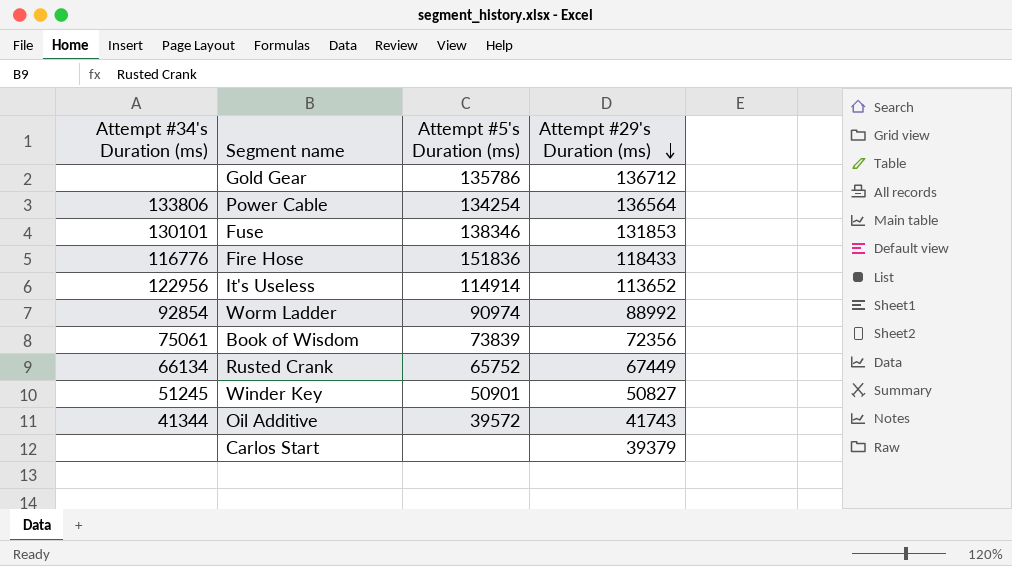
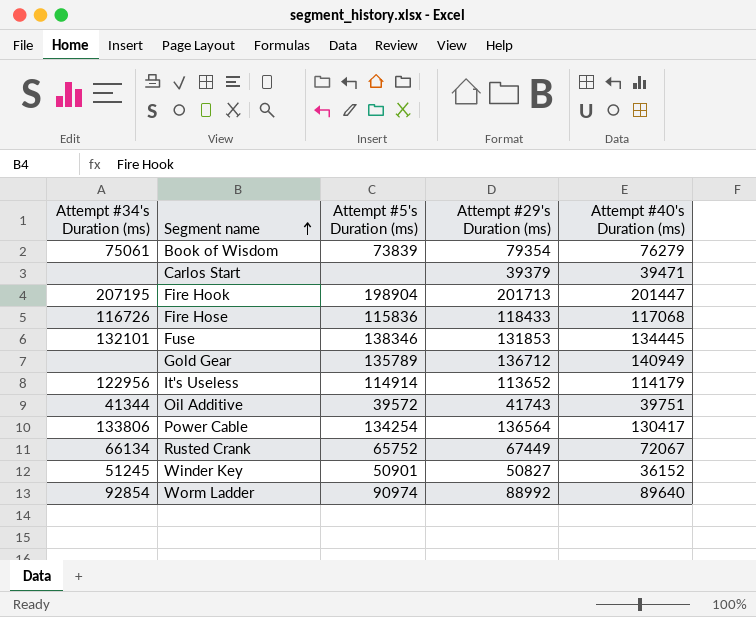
row order: Attempt #29's Duration (ms) descending -> Segment name ascending
column Attempt #40's Duration (ms) | position: none -> 5
Book of Wisdom | Attempt #29's Duration (ms): 72356 -> 79354
row Fire Hook: none -> 207195 | 198904 | 201713 | 201447
Fire Hose | Attempt #34's Duration (ms): 116776 -> 116726
Fire Hose | Attempt #5's Duration (ms): 151836 -> 115836
Fuse | Attempt #34's Duration (ms): 130101 -> 132101
Gold Gear | Attempt #5's Duration (ms): 135786 -> 135789

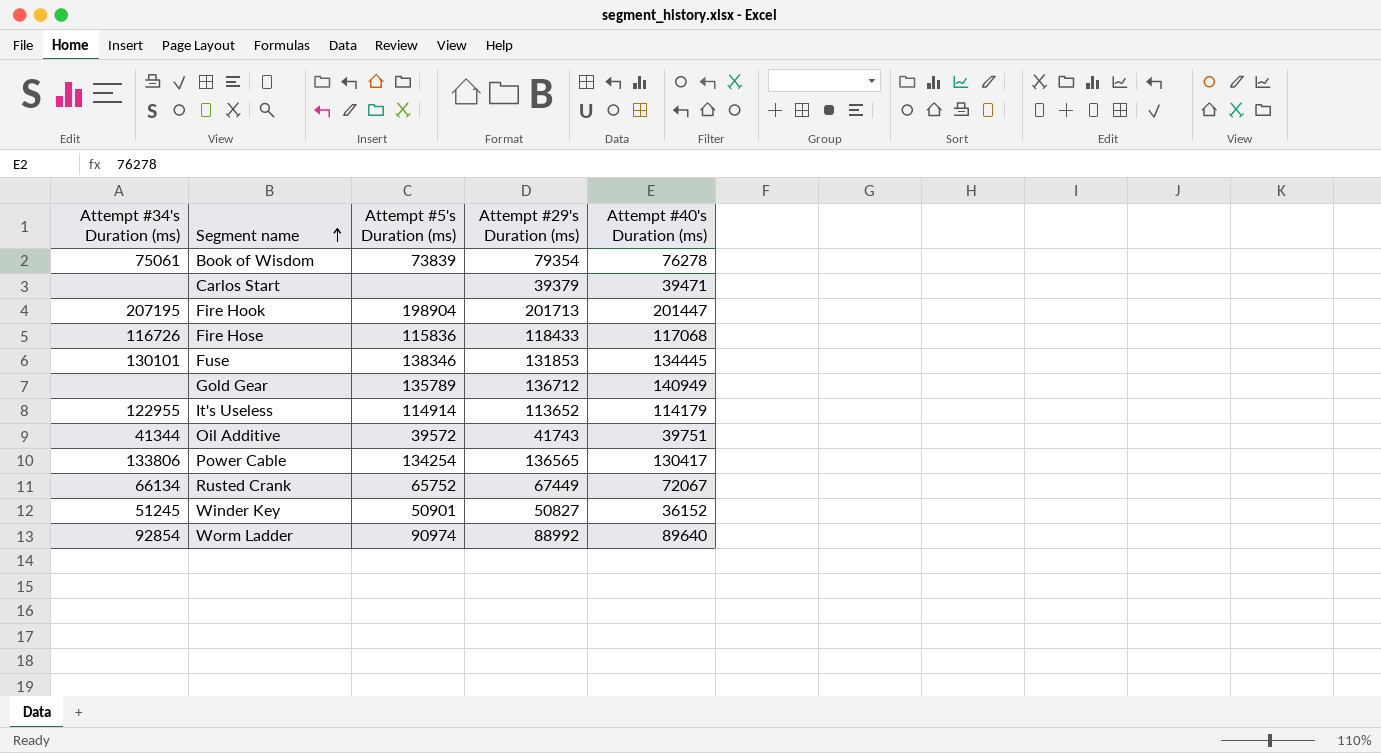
Book of Wisdom | Attempt #40's Duration (ms): 76279 -> 76278
Fuse | Attempt #34's Duration (ms): 132101 -> 130101
It's Useless | Attempt #34's Duration (ms): 122956 -> 122955
Power Cable | Attempt #29's Duration (ms): 136564 -> 136565

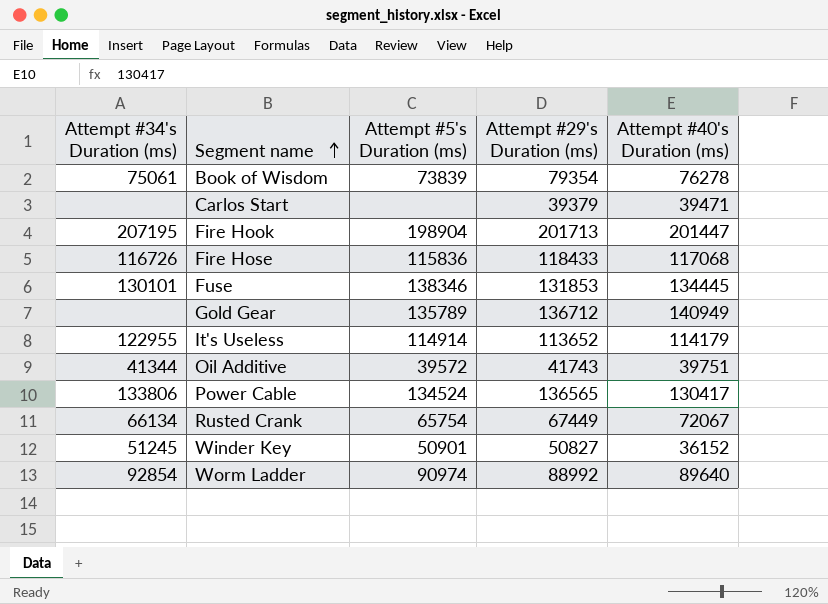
Power Cable | Attempt #5's Duration (ms): 134254 -> 134524
Rusted Crank | Attempt #5's Duration (ms): 65752 -> 65754

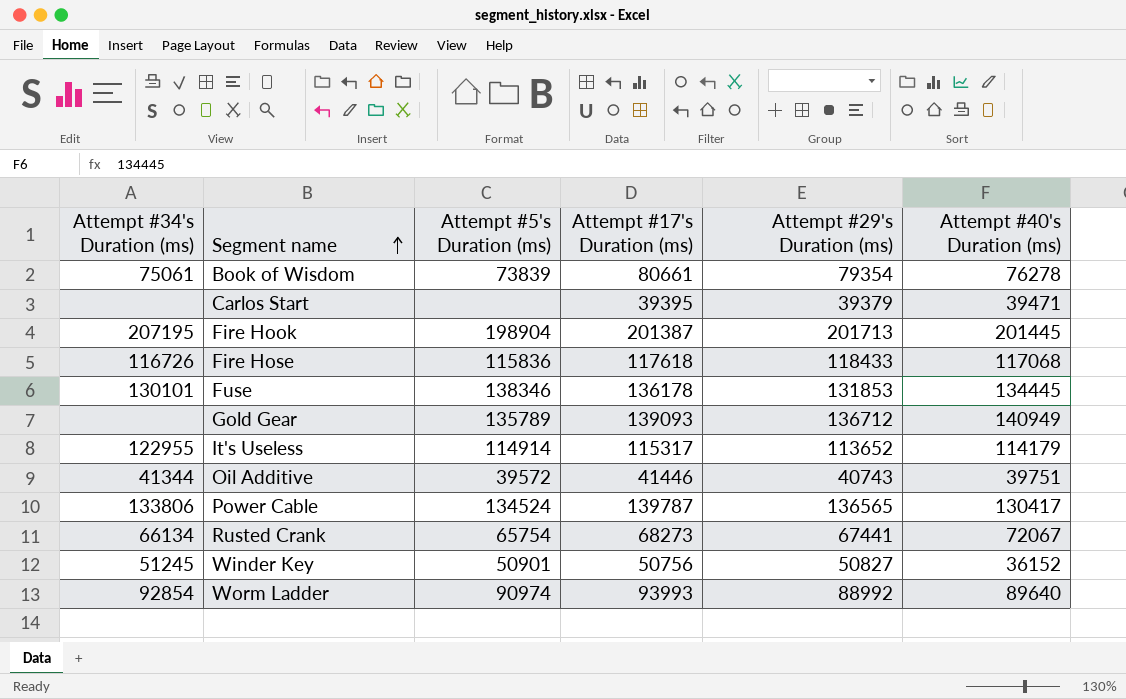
column Attempt #17's Duration (ms) | position: none -> 4
Fire Hook | Attempt #40's Duration (ms): 201447 -> 201445
Oil Additive | Attempt #29's Duration (ms): 41743 -> 40743
Rusted Crank | Attempt #29's Duration (ms): 67449 -> 67441

